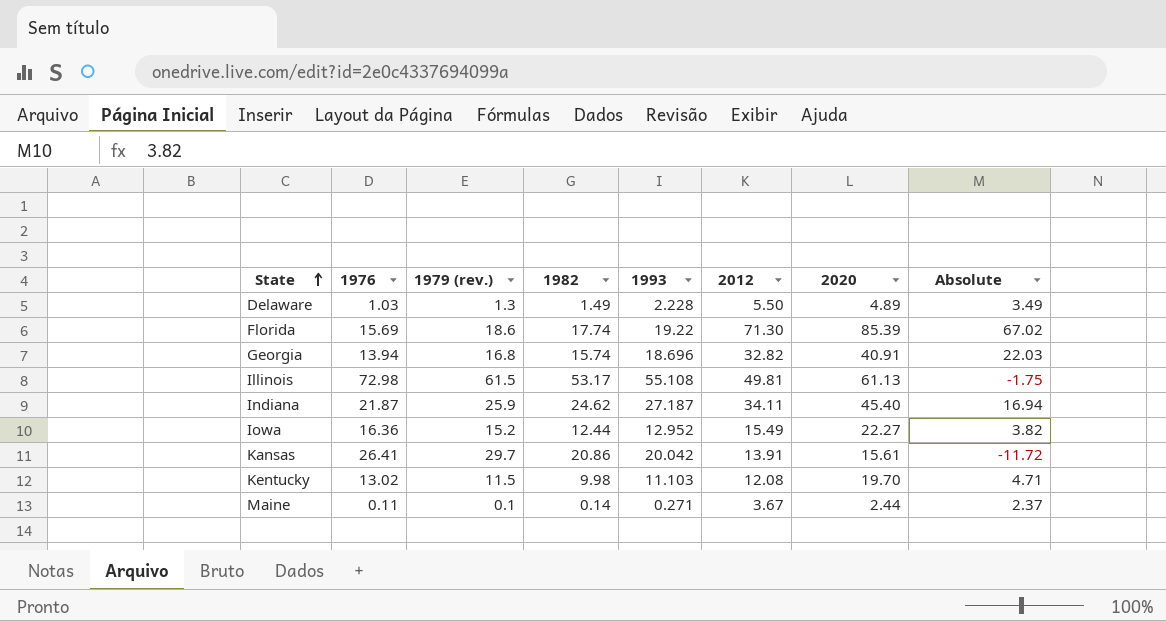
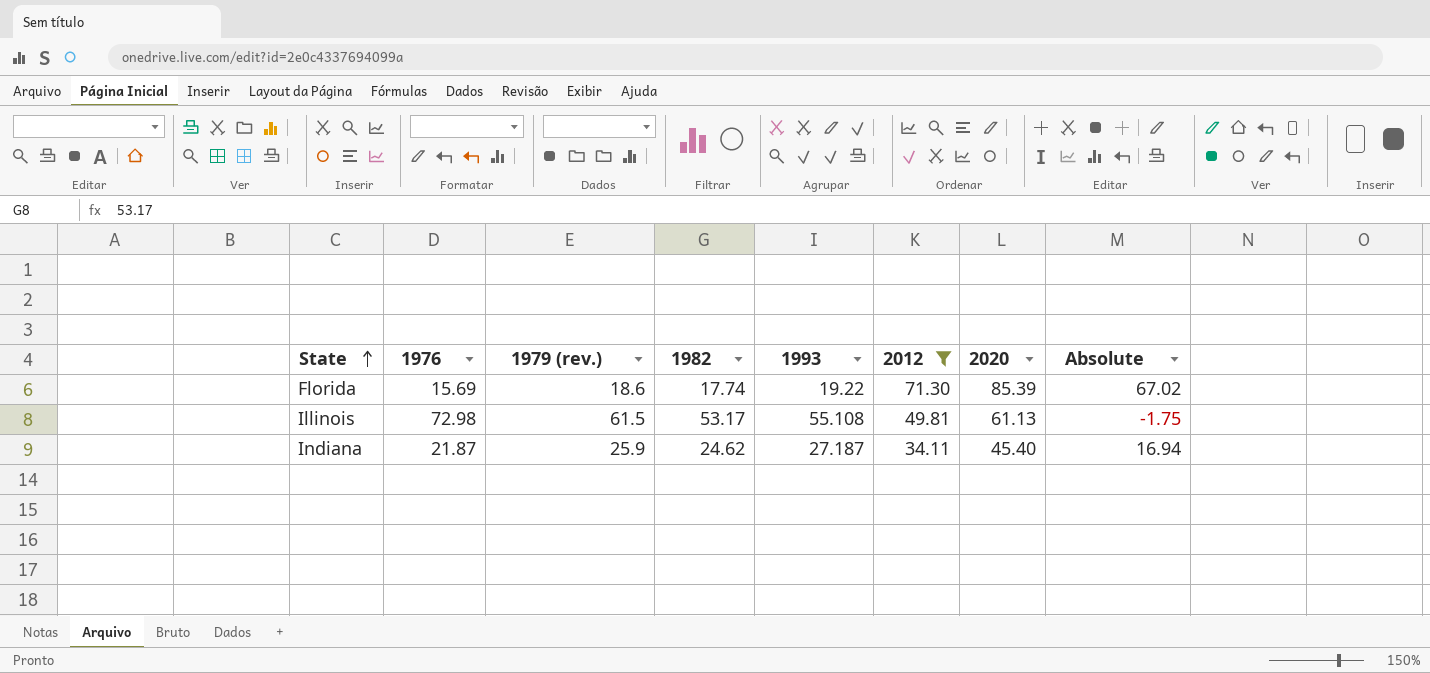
filter: none -> 2012 >= 34.11

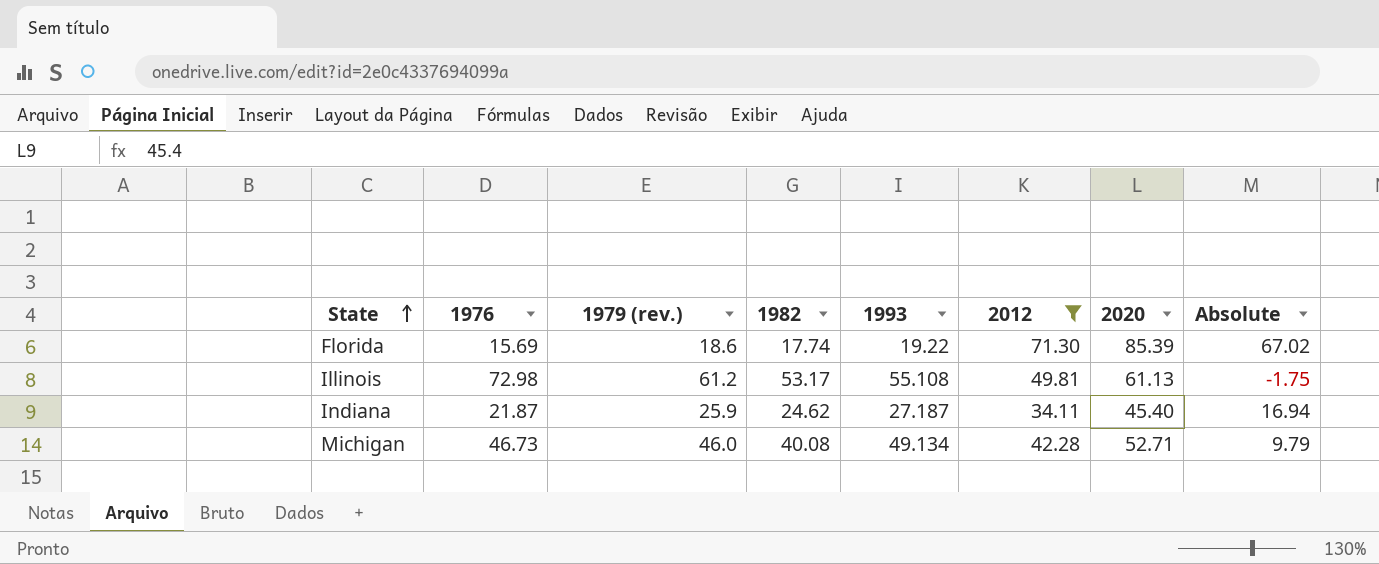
Illinois | 1979 (rev.): 61.5 -> 61.2
row Michigan: none -> 46.73 | 46.0 | 40.08 | 49.134 | 42.28 | 52.71 | 9.79

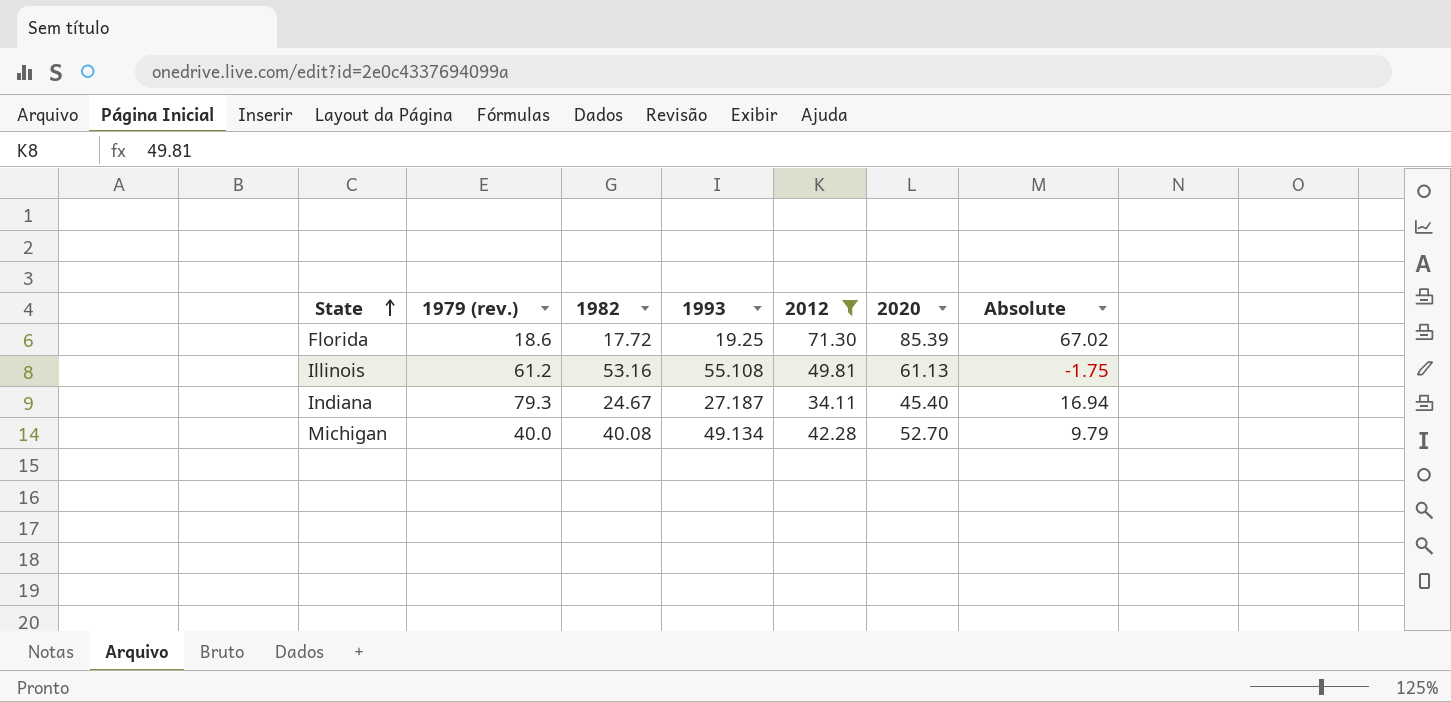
column 1976 | position: 2 -> none
Florida | 1982: 17.74 -> 17.72
Florida | 1993: 19.22 -> 19.25
Illinois | 1982: 53.17 -> 53.16
Indiana | 1979 (rev.): 25.9 -> 79.3
Indiana | 1982: 24.62 -> 24.67
Michigan | 1979 (rev.): 46.0 -> 40.0
Michigan | 2020: 52.71 -> 52.70

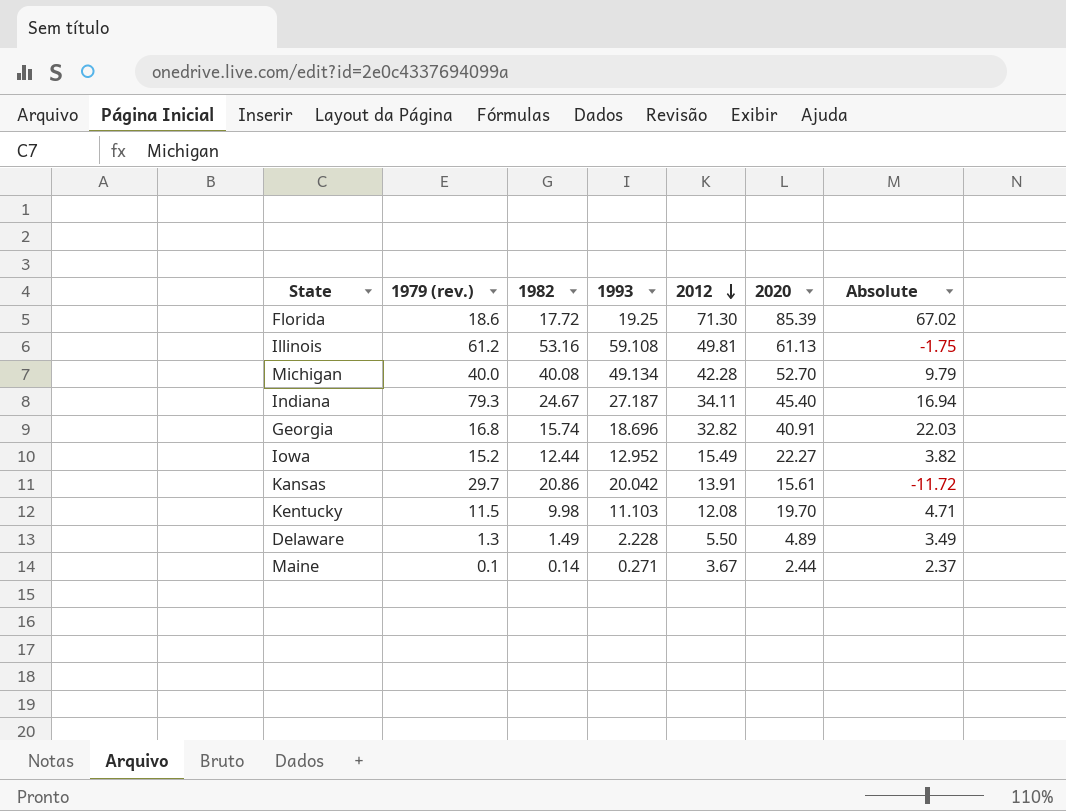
filter: 2012 >= 34.11 -> none
row order: State ascending -> 2012 descending
Illinois | 1993: 55.108 -> 59.108

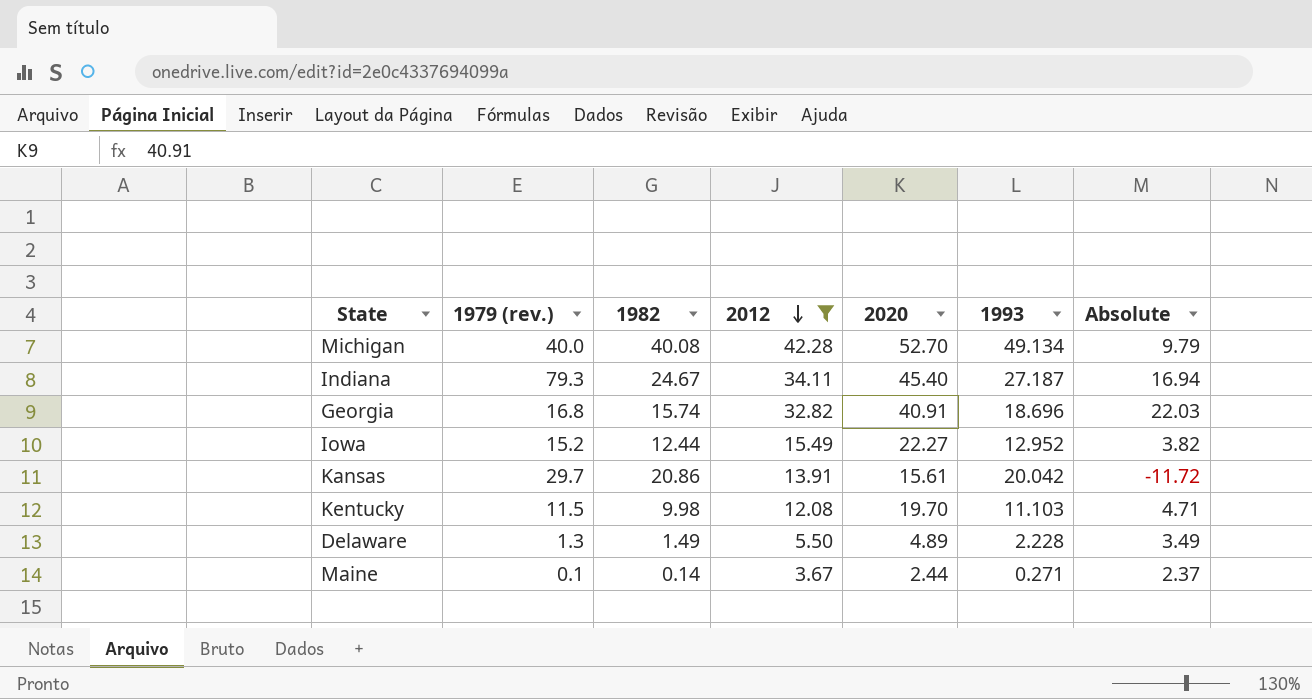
filter: none -> 2012 <= 42.28
column 1993 | position: 4 -> 6

